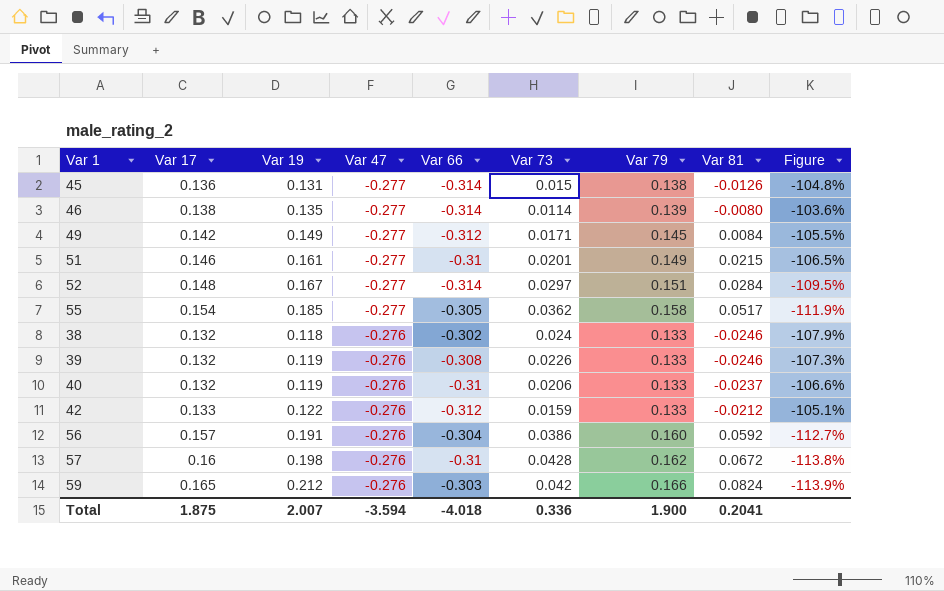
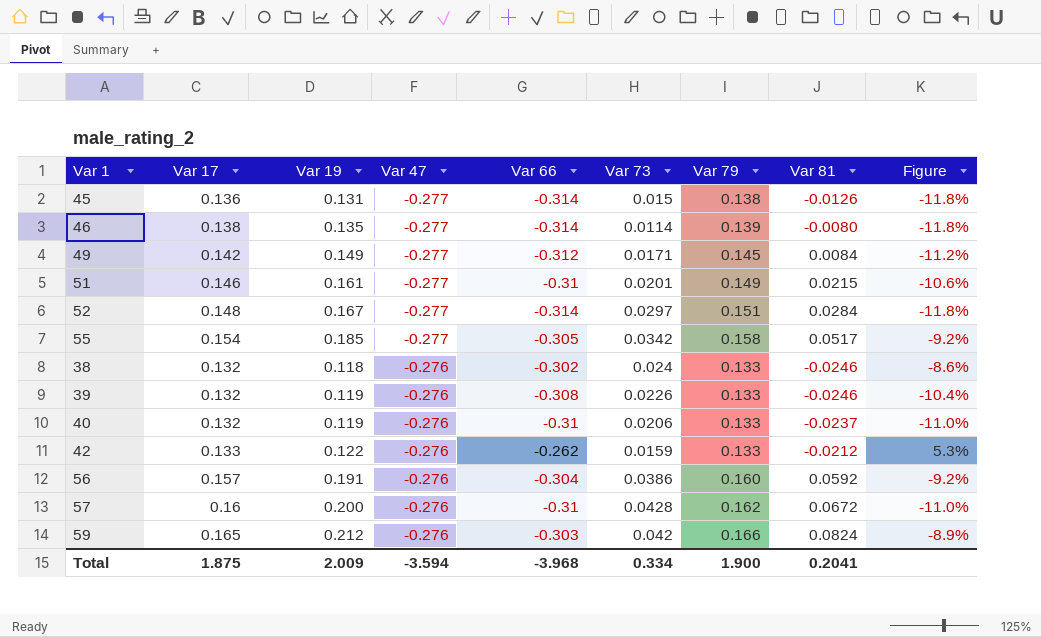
column Figure | formula: ([Var 73] - [Var 66]) / [Var 66] -> ([Var 47] - [Var 66]) / [Var 66]
55 | Var 73: 0.0362 -> 0.0342
42 | Var 66: -0.312 -> -0.262
57 | Var 19: 0.198 -> 0.200
Total | Var 19: 2.007 -> 2.009
Total | Var 66: -4.018 -> -3.968
Total | Var 73: 0.336 -> 0.334

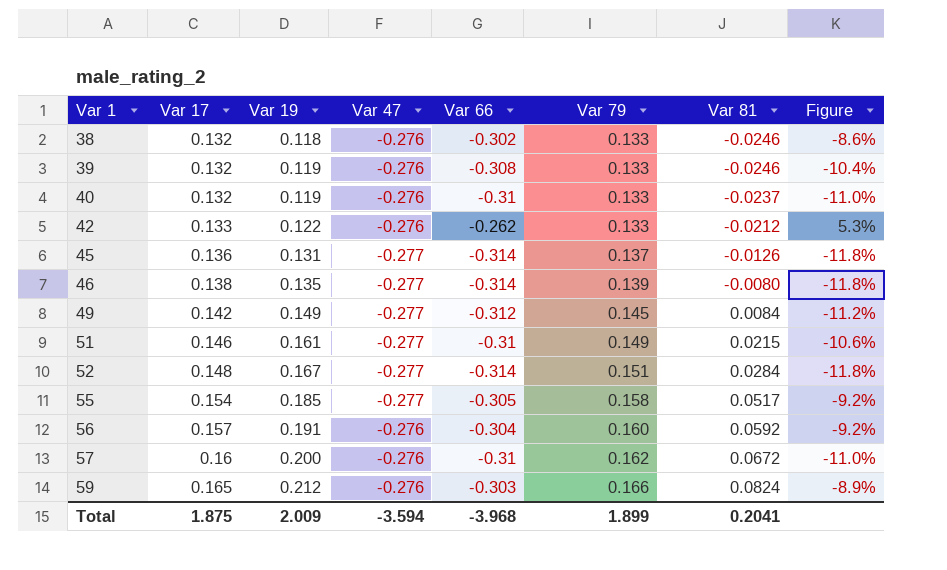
row order: Var 47 ascending -> Var 1 ascending
column Var 73 | position: 6 -> none
45 | Var 79: 0.138 -> 0.137
Total | Var 79: 1.900 -> 1.899

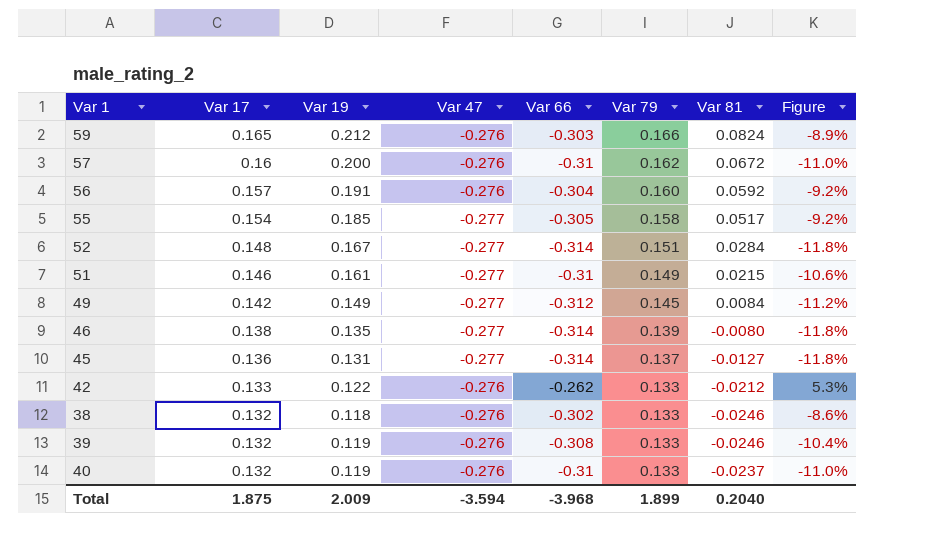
row order: Var 1 ascending -> Var 17 descending
45 | Var 81: -0.0126 -> -0.0127
Total | Var 81: 0.2041 -> 0.2040

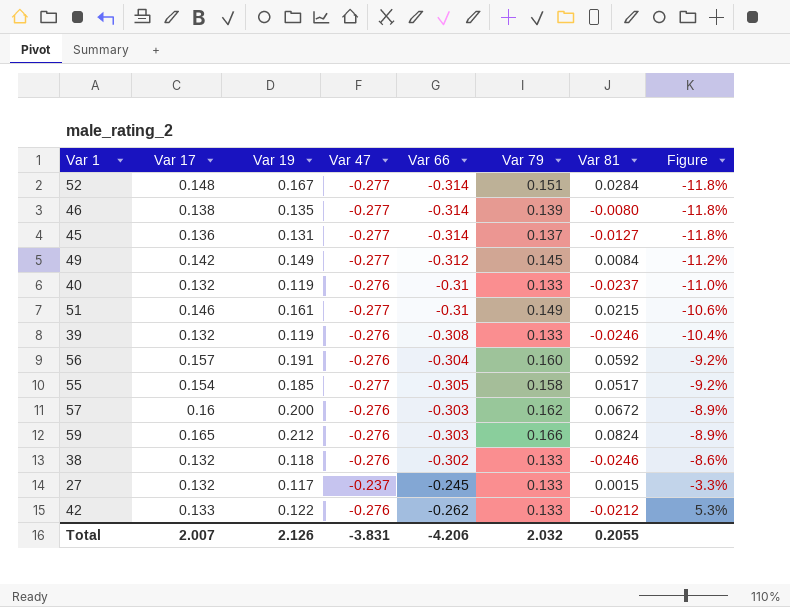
row order: Var 17 descending -> Figure ascending
57 | Var 66: -0.31 -> -0.303
57 | Figure: -11.0% -> -8.9%
row 27: none -> 0.132 | 0.117 | -0.237 | -0.245 | 0.133 | 0.0015 | -3.3%
Total | Var 17: 1.875 -> 2.007
Total | Var 19: 2.009 -> 2.126
Total | Var 47: -3.594 -> -3.831
Total | Var 66: -3.968 -> -4.206
Total | Var 79: 1.899 -> 2.032
Total | Var 81: 0.2040 -> 0.2055

